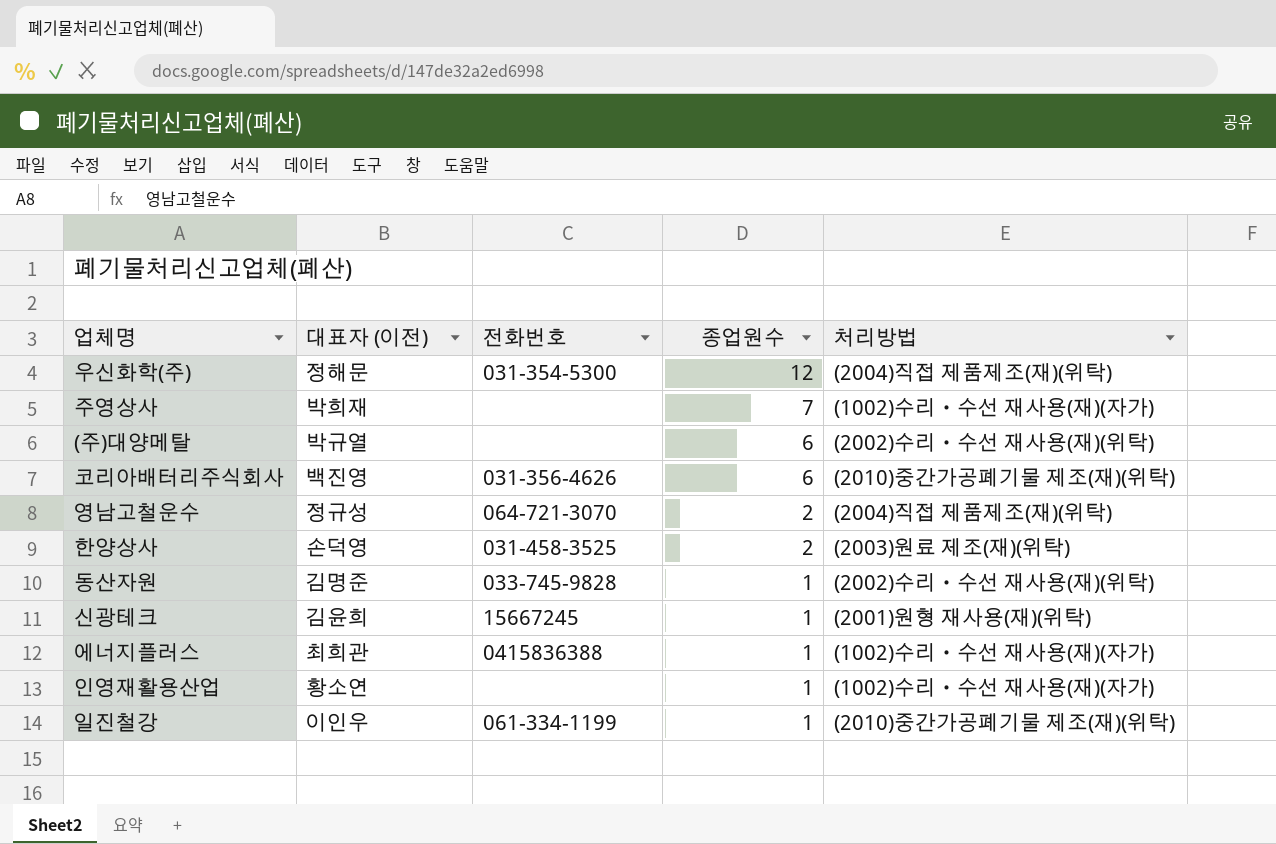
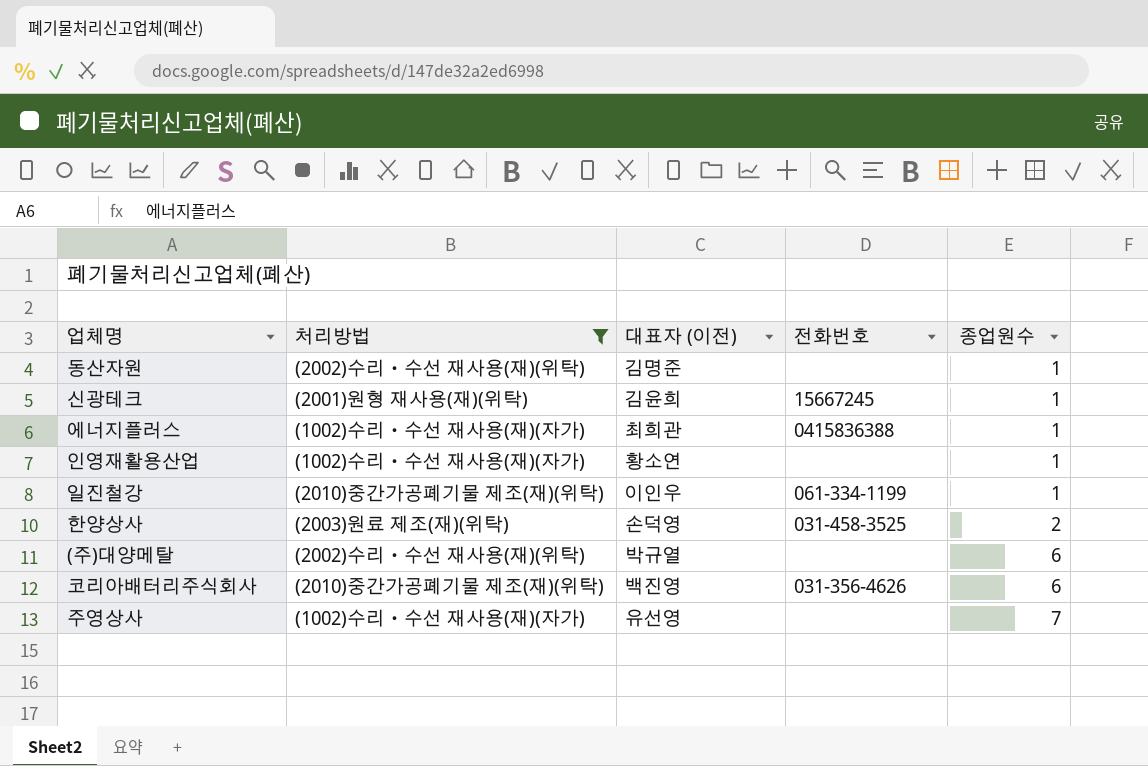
filter: none -> 처리방법 != (2004)직접 제품제조(재)(위탁)
row order: 종업원수 descending -> 종업원수 ascending
column 처리방법 | position: 5 -> 2
동산자원 | 전화번호: 033-745-9828 -> none
주영상사 | 대표자 (이전): 박희재 -> 유선영

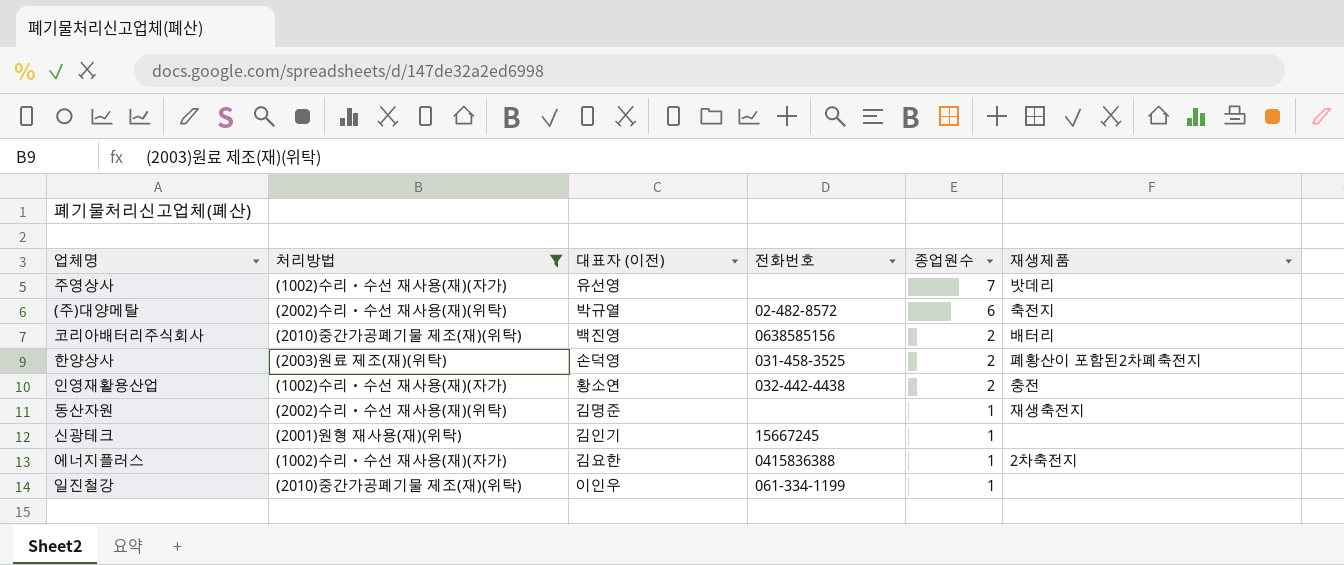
row order: 종업원수 ascending -> 종업원수 descending
column 재생제품 | position: none -> 6
(주)대양메탈 | 전화번호: none -> 02-482-8572
코리아배터리주식회사 | 전화번호: 031-356-4626 -> 0638585156
코리아배터리주식회사 | 종업원수: 6 -> 2
인영재활용산업 | 전화번호: none -> 032-442-4438
인영재활용산업 | 종업원수: 1 -> 2
신광테크 | 대표자 (이전): 김윤희 -> 김인기
에너지플러스 | 대표자 (이전): 최희관 -> 김요한

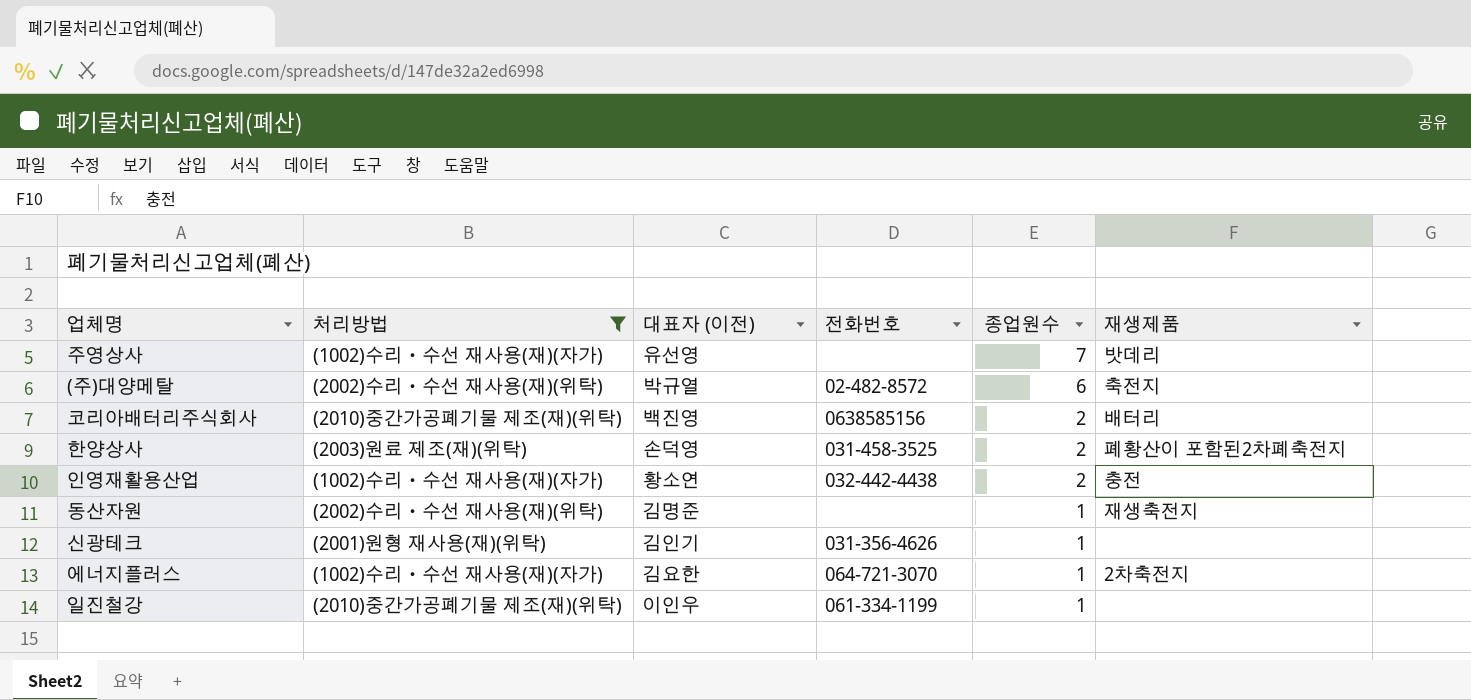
신광테크 | 전화번호: 15667245 -> 031-356-4626
에너지플러스 | 전화번호: 0415836388 -> 064-721-3070

